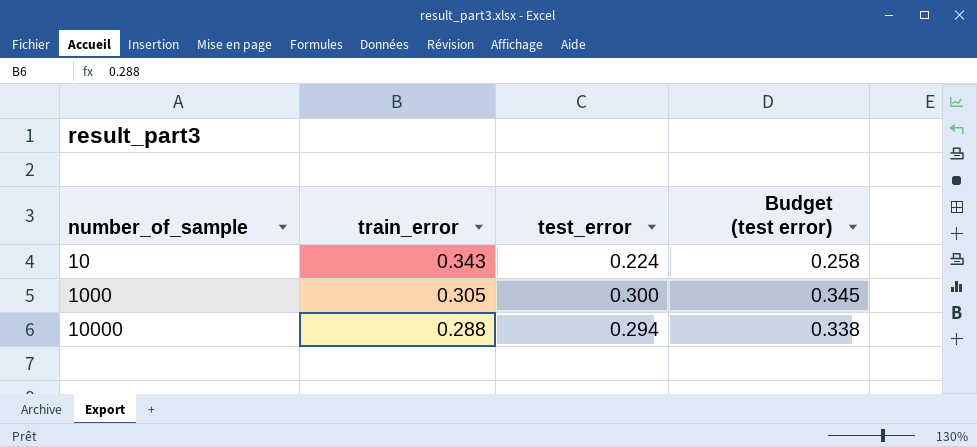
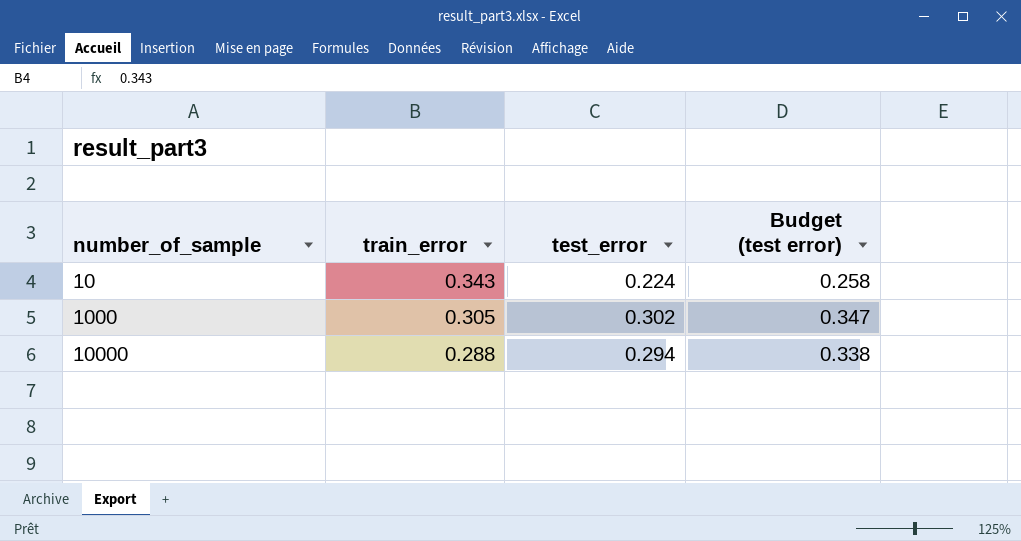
1000 | test_error: 0.300 -> 0.302
1000 | Budget (test error): 0.345 -> 0.347

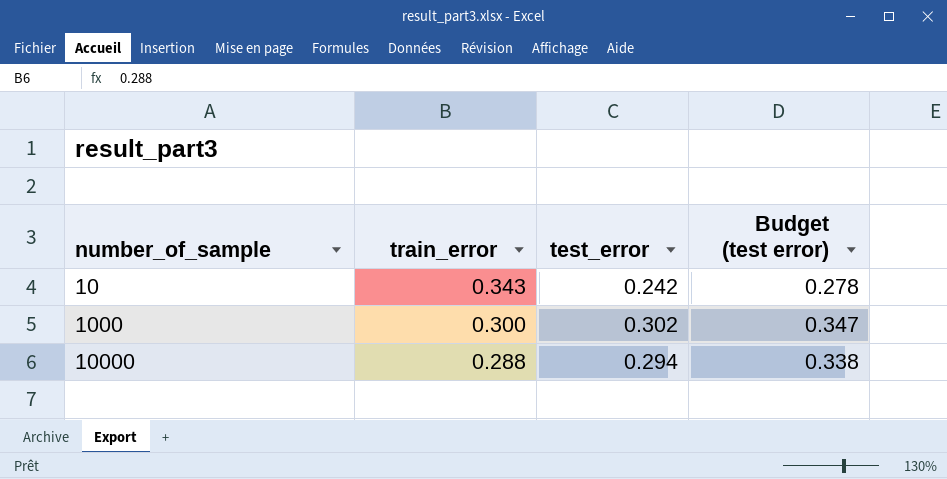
10 | test_error: 0.224 -> 0.242
10 | Budget (test error): 0.258 -> 0.278
1000 | train_error: 0.305 -> 0.300

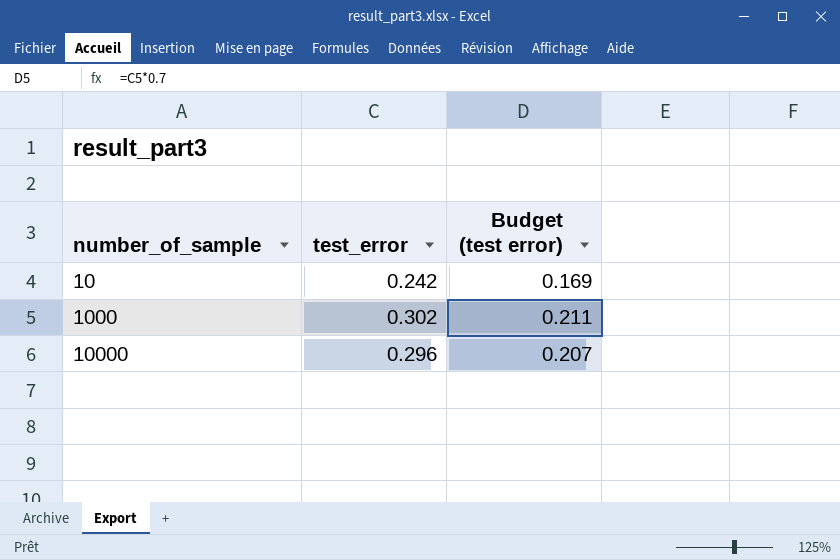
column train_error | position: 2 -> none
column Budget (test error) | formula: [test_error] * 1.15 -> [test_error] * 0.7
10000 | test_error: 0.294 -> 0.296

